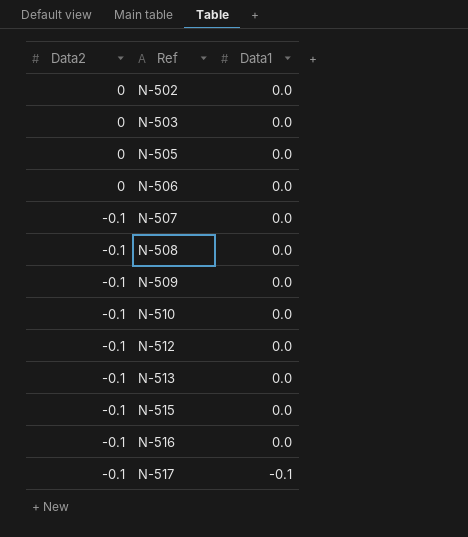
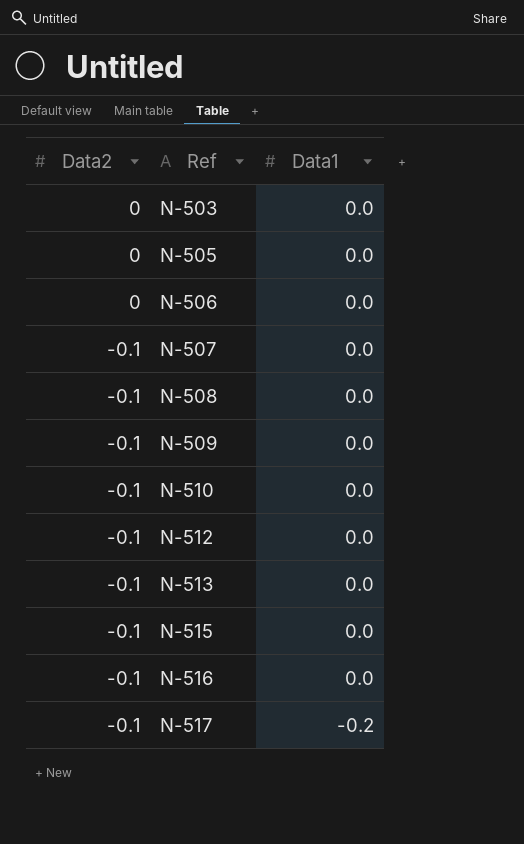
row N-502: 0 | 0.0 -> none
N-517 | Data1: -0.1 -> -0.2

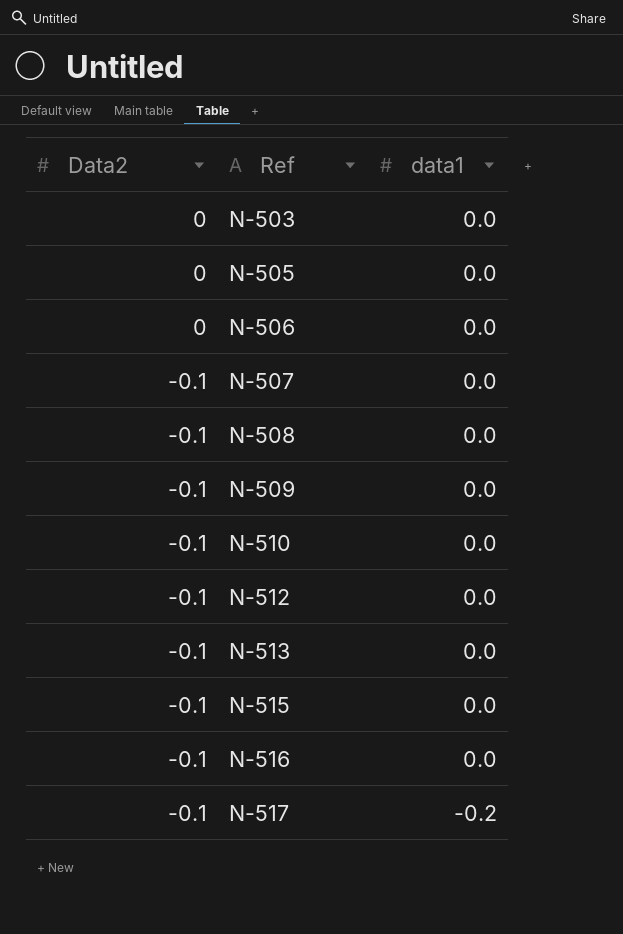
column name: Data1 -> data1

